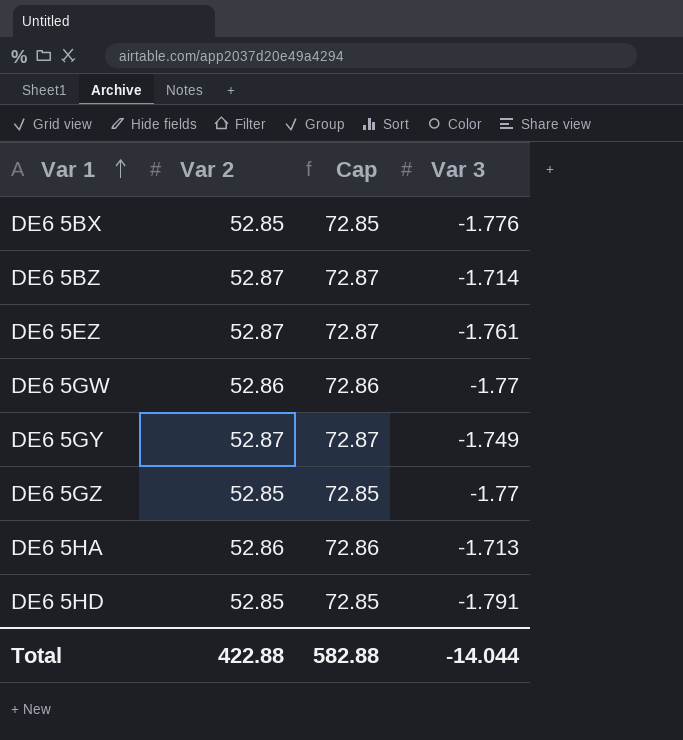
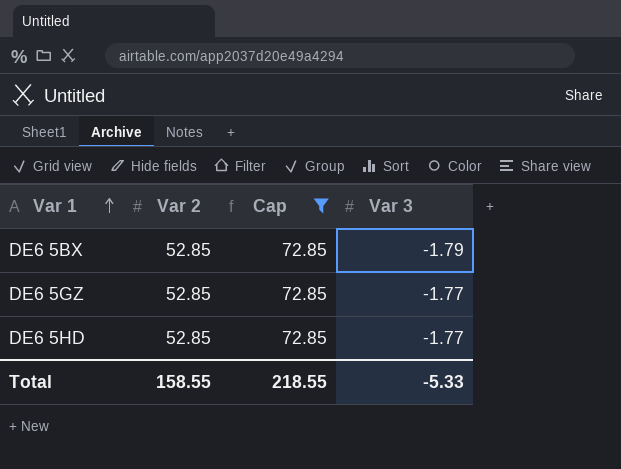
filter: none -> Cap = 72.85
DE6 5BX | Var 3: -1.776 -> -1.79
DE6 5HD | Var 3: -1.791 -> -1.77
Total | Var 2: 422.88 -> 158.55
Total | Cap: 582.88 -> 218.55
Total | Var 3: -14.044 -> -5.33

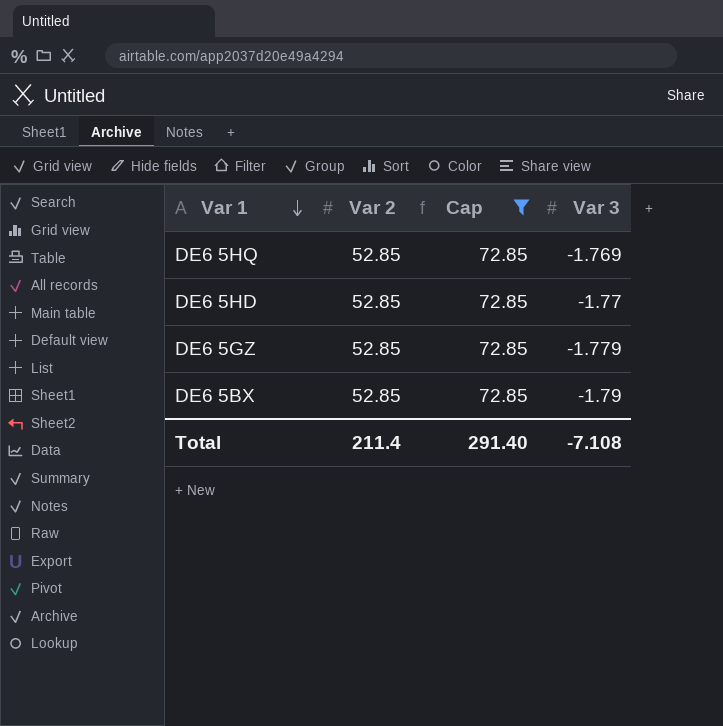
row order: Var 1 ascending -> Var 1 descending
row DE6 5HQ: none -> 52.85 | 72.85 | -1.769
DE6 5GZ | Var 3: -1.77 -> -1.779
Total | Var 2: 158.55 -> 211.4
Total | Cap: 218.55 -> 291.40
Total | Var 3: -5.33 -> -7.108

